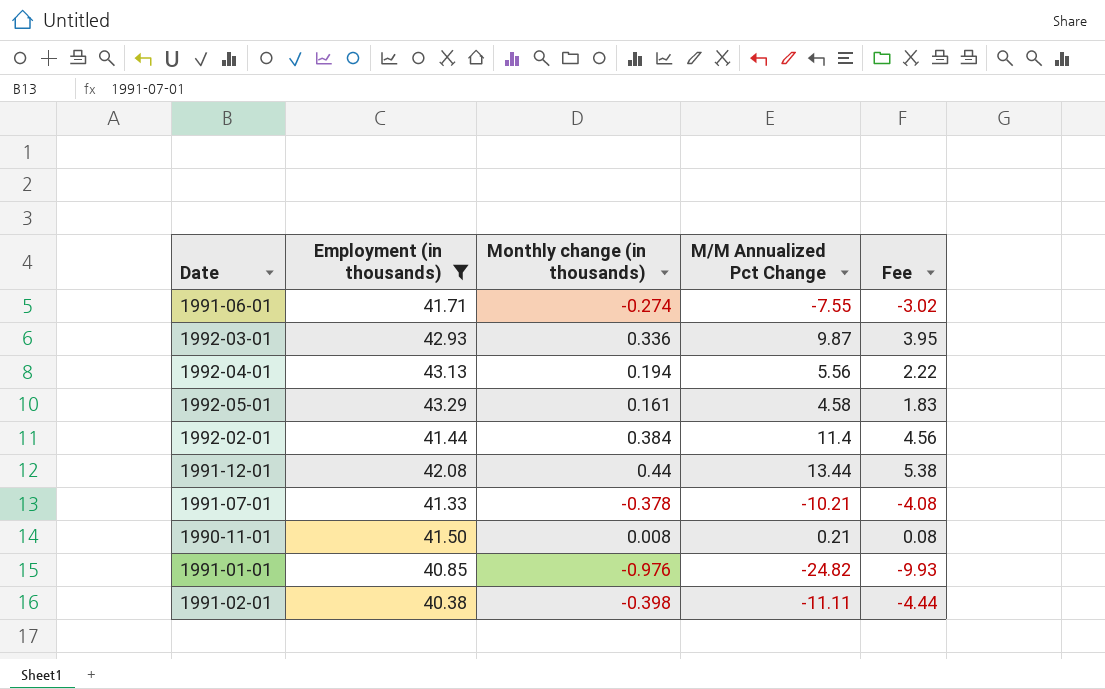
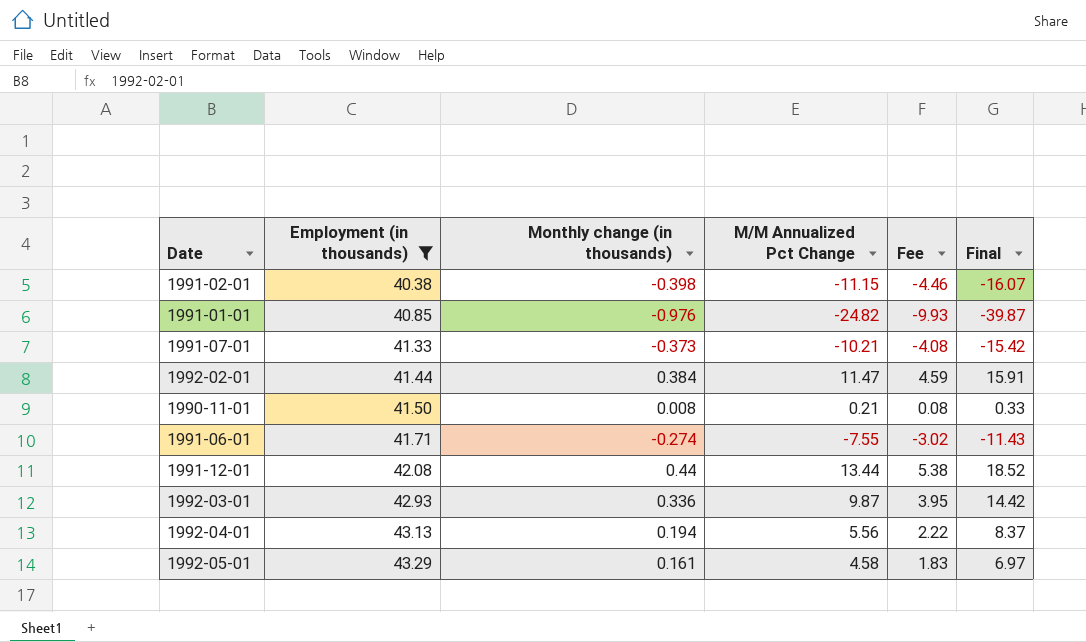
row order: none -> Employment (in thousands) ascending
column Final | formula: none -> [Employment (in thousands)] * [Monthly change (in thousands)]
1991-02-01 | M/M Annualized Pct Change: -11.11 -> -11.15
1991-02-01 | Fee: -4.44 -> -4.46
1991-07-01 | Monthly change (in thousands): -0.378 -> -0.373
1992-02-01 | M/M Annualized Pct Change: 11.4 -> 11.47
1992-02-01 | Fee: 4.56 -> 4.59

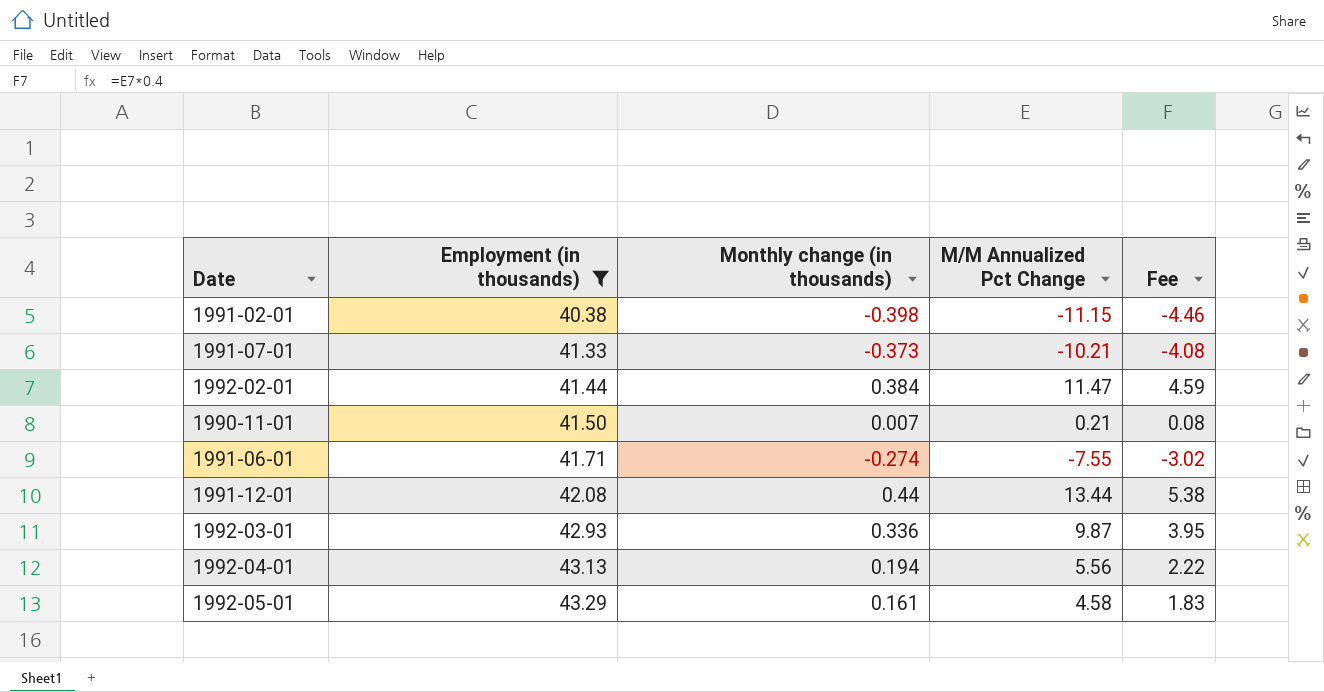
column Final | formula: [Employment (in thousands)] * [Monthly change (in thousands)] -> none
row 1991-01-01: 40.85 | -0.976 | -24.82 | -9.93 | -39.87 -> none
1990-11-01 | Monthly change (in thousands): 0.008 -> 0.007

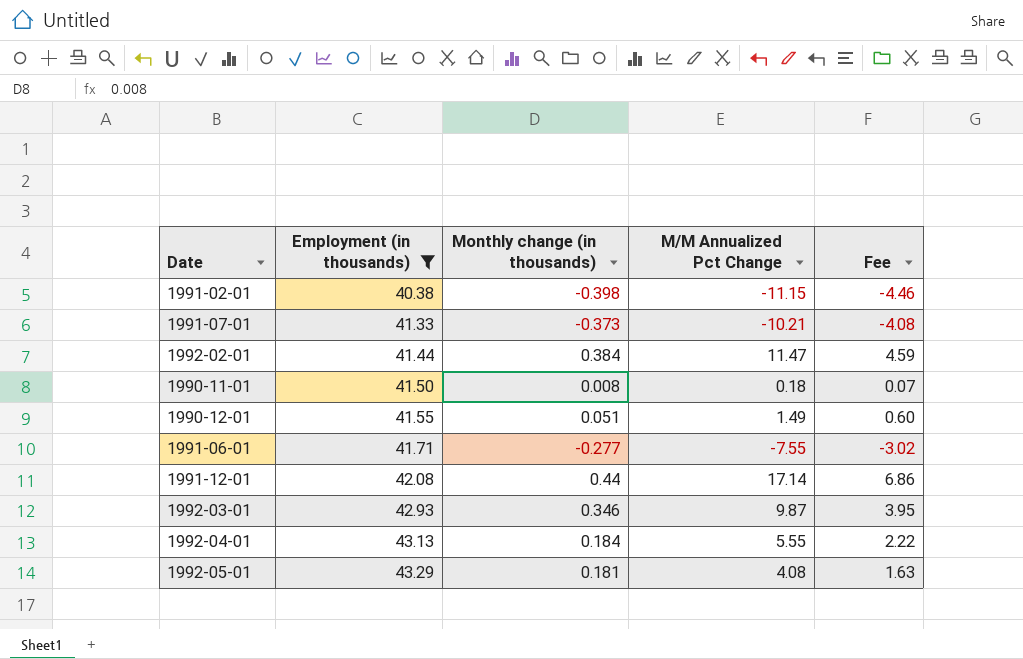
1990-11-01 | Monthly change (in thousands): 0.007 -> 0.008
1990-11-01 | M/M Annualized Pct Change: 0.21 -> 0.18
1990-11-01 | Fee: 0.08 -> 0.07
row 1990-12-01: none -> 41.55 | 0.051 | 1.49 | 0.60
1991-06-01 | Monthly change (in thousands): -0.274 -> -0.277
1991-12-01 | M/M Annualized Pct Change: 13.44 -> 17.14
1991-12-01 | Fee: 5.38 -> 6.86
1992-03-01 | Monthly change (in thousands): 0.336 -> 0.346
1992-04-01 | Monthly change (in thousands): 0.194 -> 0.184
1992-04-01 | M/M Annualized Pct Change: 5.56 -> 5.55
1992-05-01 | Monthly change (in thousands): 0.161 -> 0.181
1992-05-01 | M/M Annualized Pct Change: 4.58 -> 4.08
1992-05-01 | Fee: 1.83 -> 1.63

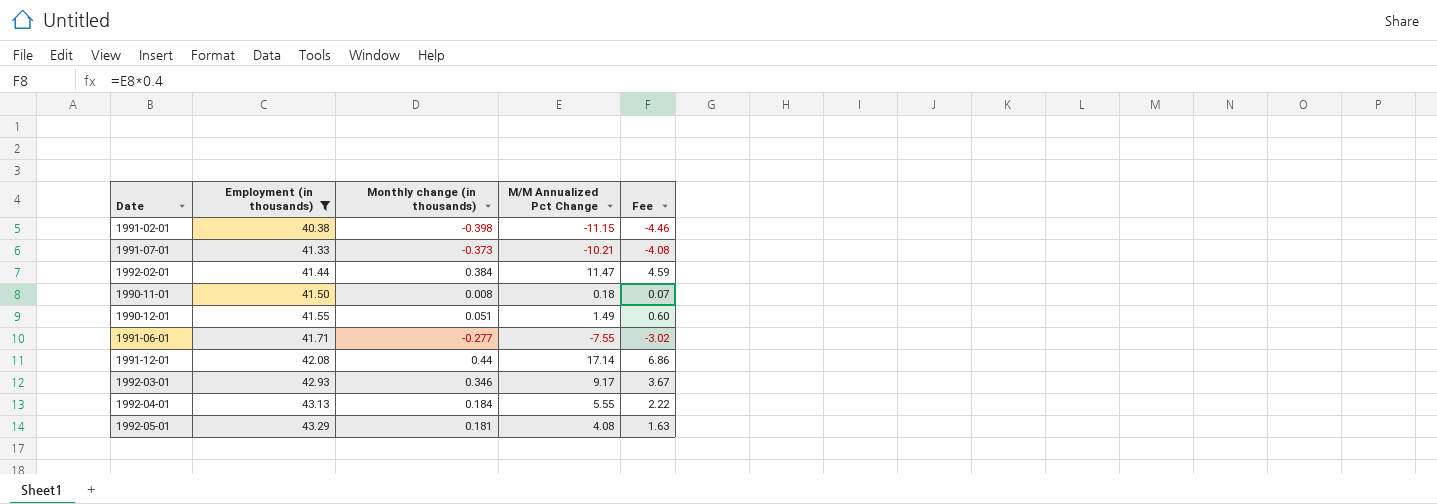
1992-03-01 | M/M Annualized Pct Change: 9.87 -> 9.17
1992-03-01 | Fee: 3.95 -> 3.67

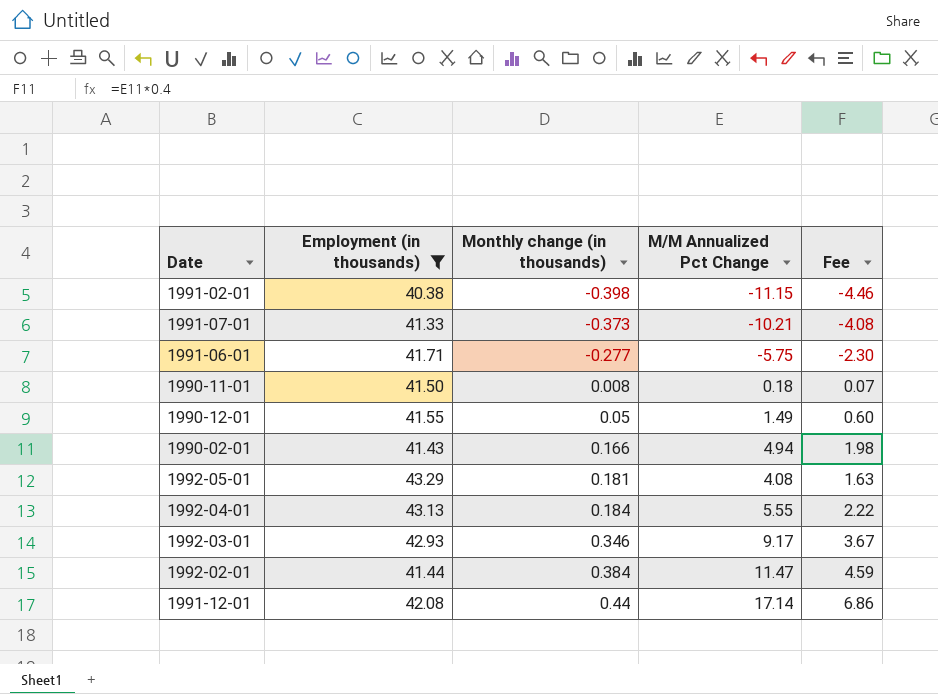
row order: Employment (in thousands) ascending -> Monthly change (in thousands) ascending
1991-06-01 | M/M Annualized Pct Change: -7.55 -> -5.75
1991-06-01 | Fee: -3.02 -> -2.30
1990-12-01 | Monthly change (in thousands): 0.051 -> 0.05
row 1990-02-01: none -> 41.43 | 0.166 | 4.94 | 1.98

